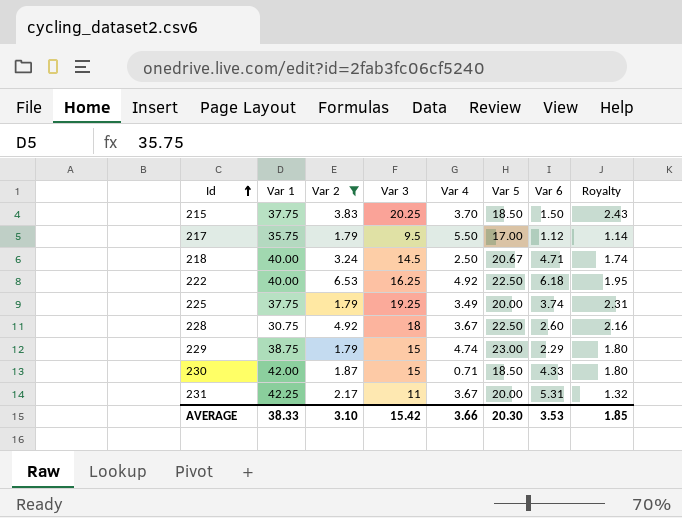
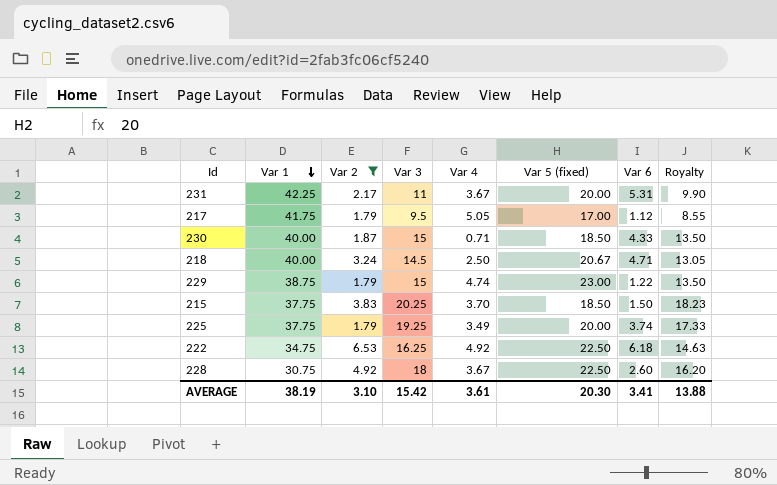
row order: Id ascending -> Var 1 descending
column name: Var 5 -> Var 5 (fixed)
column Royalty | formula: [Var 3] * 0.12 -> [Var 3] * 0.9
217 | Var 1: 35.75 -> 41.75
217 | Var 4: 5.50 -> 5.05
230 | Var 1: 42.00 -> 40.00
229 | Var 6: 2.29 -> 1.22
222 | Var 1: 40.00 -> 34.75
AVERAGE | Var 1: 38.33 -> 38.19
AVERAGE | Var 4: 3.66 -> 3.61
AVERAGE | Var 6: 3.53 -> 3.41
AVERAGE | Royalty: 1.85 -> 13.88

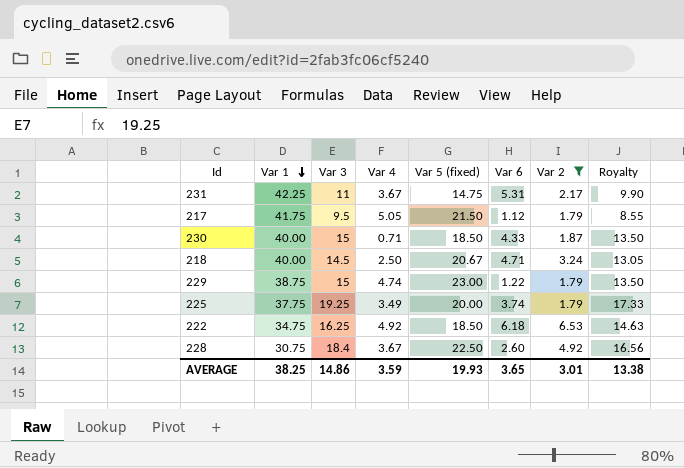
column Var 2 | position: 3 -> 7
row 215: 37.75 | 3.83 | 20.25 | 3.70 | 18.50 | 1.50 | 18.23 -> none
231 | Var 5 (fixed): 20.00 -> 14.75
217 | Var 5 (fixed): 17.00 -> 21.50
222 | Var 5 (fixed): 22.50 -> 18.50
228 | Var 3: 18 -> 18.4
228 | Royalty: 16.20 -> 16.56
AVERAGE | Var 1: 38.19 -> 38.25
AVERAGE | Var 3: 15.42 -> 14.86
AVERAGE | Var 4: 3.61 -> 3.59
AVERAGE | Var 5 (fixed): 20.30 -> 19.93
AVERAGE | Var 6: 3.41 -> 3.65
AVERAGE | Var 2: 3.10 -> 3.01
AVERAGE | Royalty: 13.88 -> 13.38

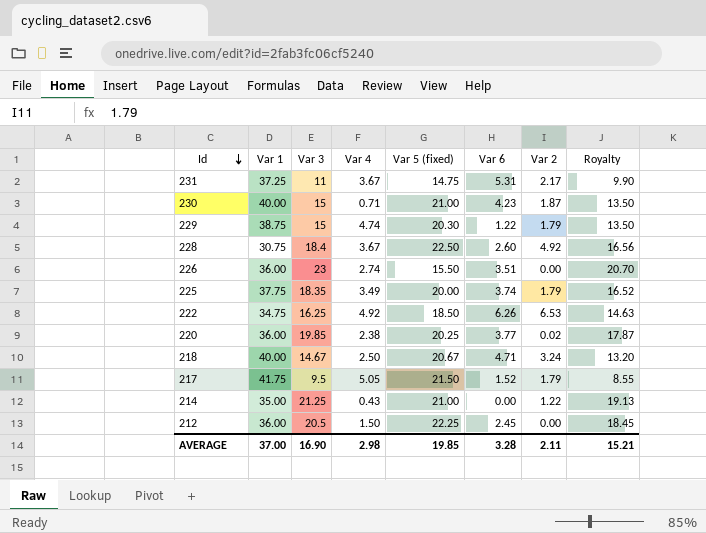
filter: Var 2 >= 1.79 -> none
row order: Var 1 descending -> Id descending
231 | Var 1: 42.25 -> 37.25
230 | Var 5 (fixed): 18.50 -> 21.00
230 | Var 6: 4.33 -> 4.23
229 | Var 5 (fixed): 23.00 -> 20.30
225 | Var 3: 19.25 -> 18.35
225 | Royalty: 17.33 -> 16.52
222 | Var 6: 6.18 -> 6.26
218 | Var 3: 14.5 -> 14.67
218 | Royalty: 13.05 -> 13.20
217 | Var 6: 1.12 -> 1.52
AVERAGE | Var 1: 38.25 -> 37.00
AVERAGE | Var 3: 14.86 -> 16.90
AVERAGE | Var 4: 3.59 -> 2.98
AVERAGE | Var 5 (fixed): 19.93 -> 19.85
AVERAGE | Var 6: 3.65 -> 3.28
AVERAGE | Var 2: 3.01 -> 2.11
AVERAGE | Royalty: 13.38 -> 15.21

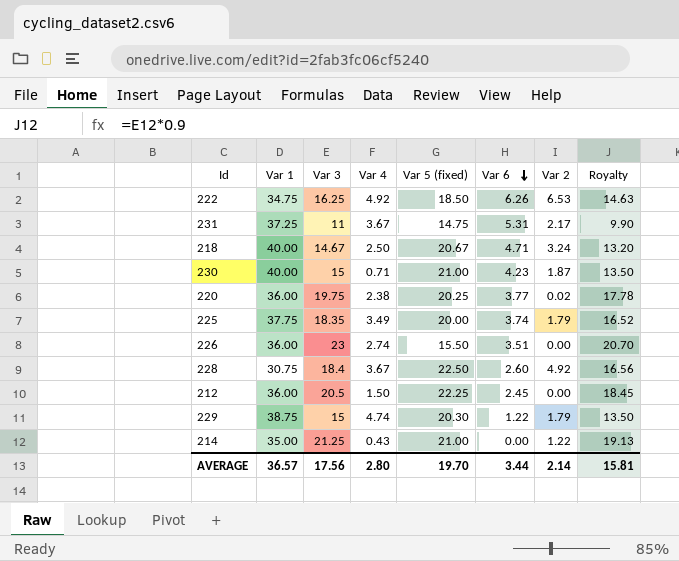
row order: Id descending -> Var 6 descending
row 217: 41.75 | 9.5 | 5.05 | 21.50 | 1.52 | 1.79 | 8.55 -> none
220 | Var 3: 19.85 -> 19.75
220 | Royalty: 17.87 -> 17.78
AVERAGE | Var 1: 37.00 -> 36.57
AVERAGE | Var 3: 16.90 -> 17.56
AVERAGE | Var 4: 2.98 -> 2.80
AVERAGE | Var 5 (fixed): 19.85 -> 19.70
AVERAGE | Var 6: 3.28 -> 3.44
AVERAGE | Var 2: 2.11 -> 2.14
AVERAGE | Royalty: 15.21 -> 15.81

